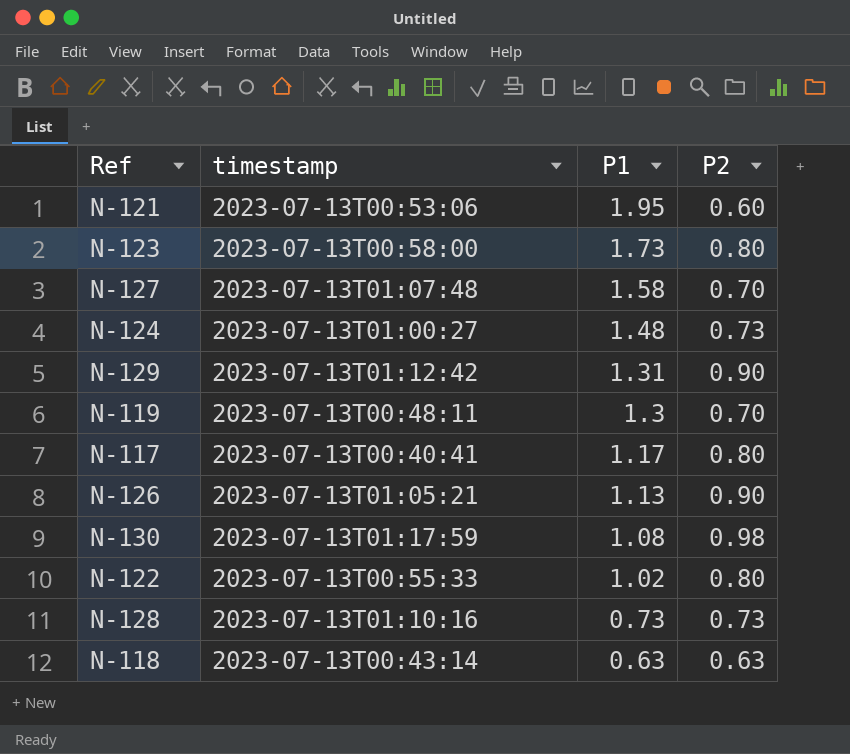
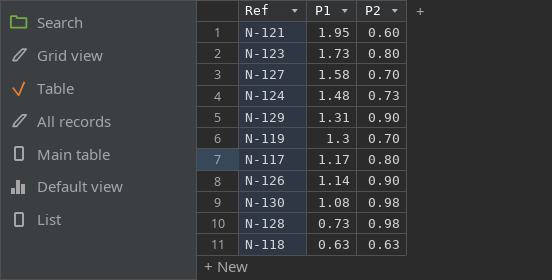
column timestamp | position: 2 -> none
row N-122: 2023-07-13T00:55:33 | 1.02 | 0.80 -> none
N-126 | P1: 1.13 -> 1.14
N-128 | P2: 0.73 -> 0.98

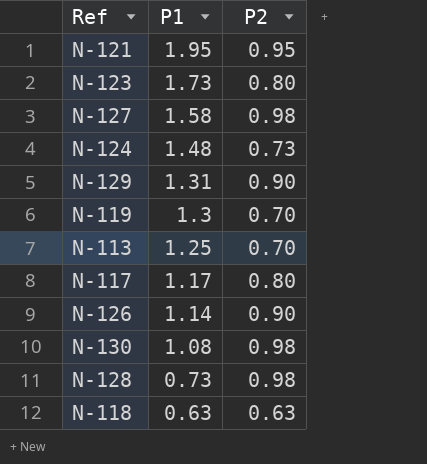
N-121 | P2: 0.60 -> 0.95
N-127 | P2: 0.70 -> 0.98
row N-113: none -> 1.25 | 0.70

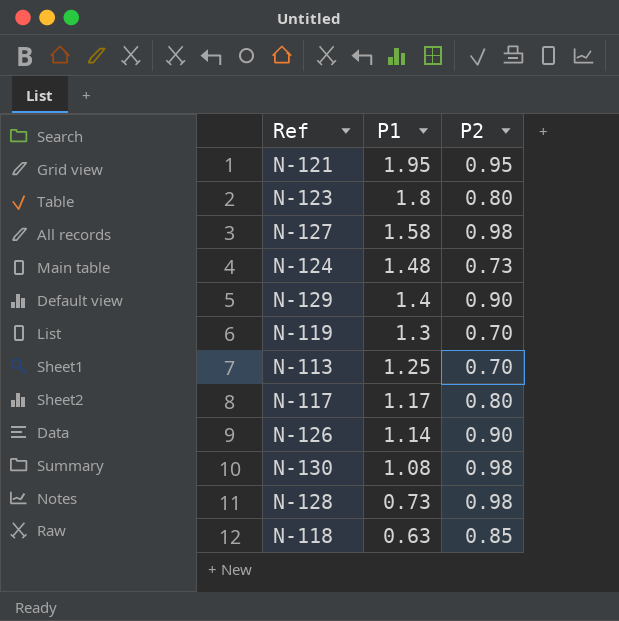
N-123 | P1: 1.73 -> 1.8
N-129 | P1: 1.31 -> 1.4
N-118 | P2: 0.63 -> 0.85

